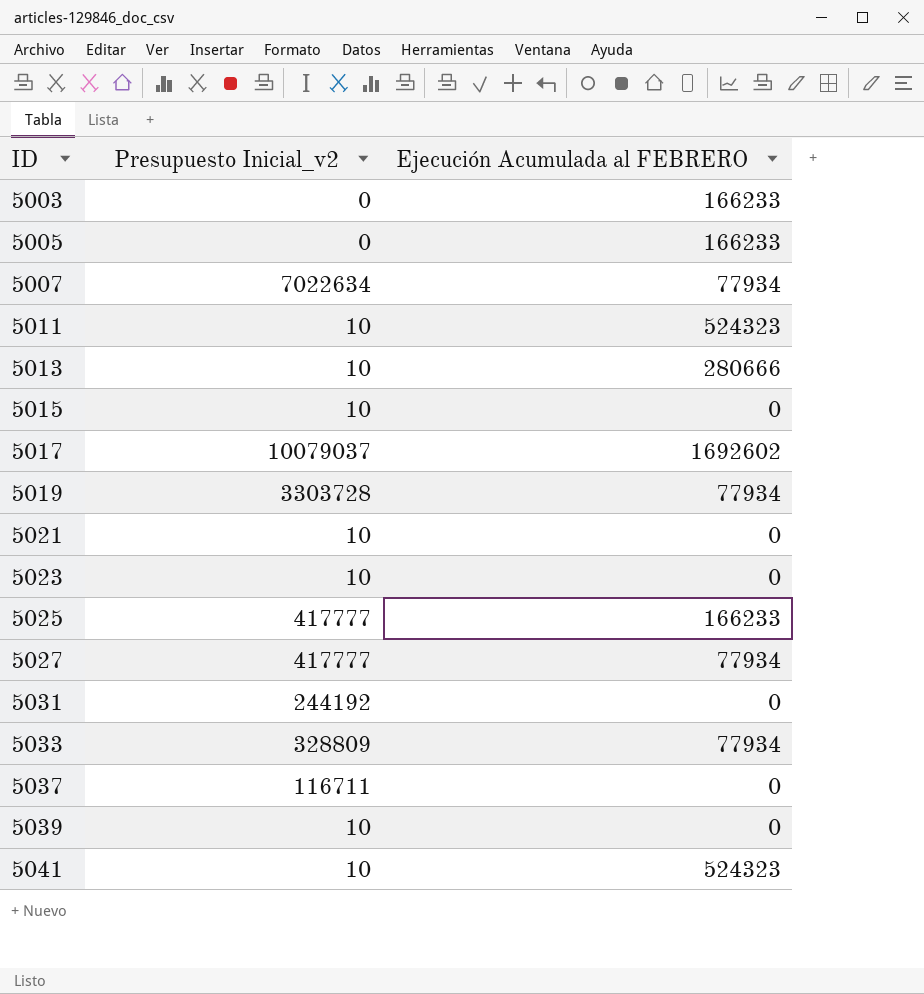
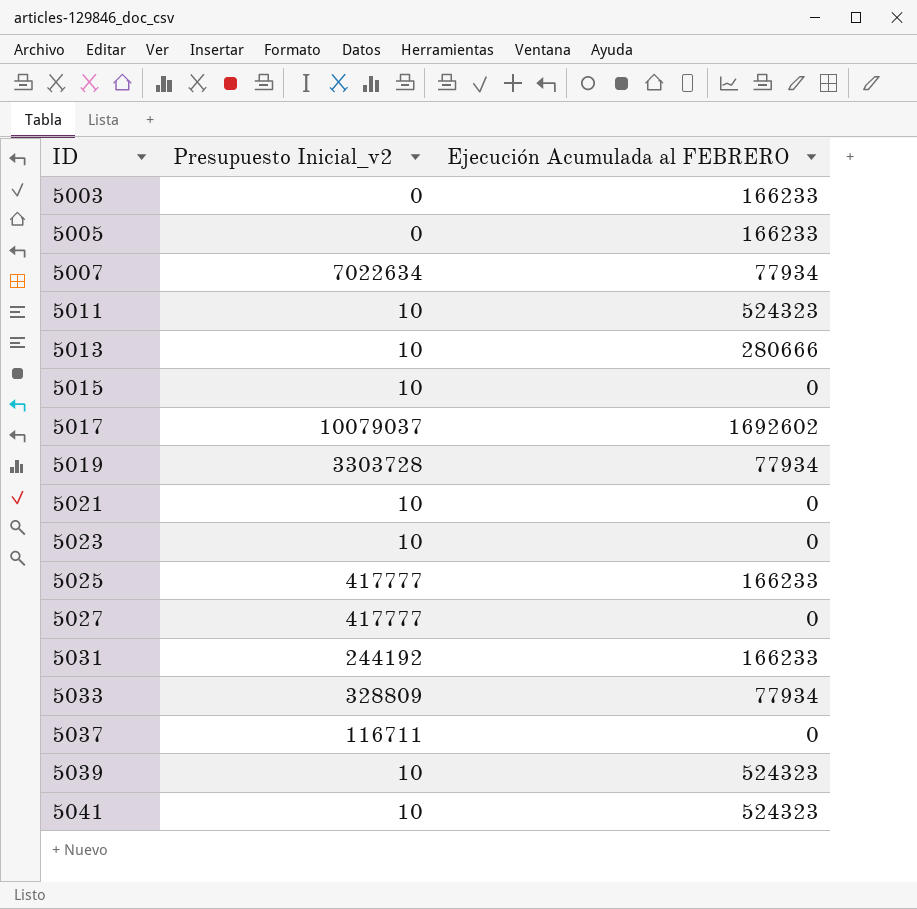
5027 | Ejecución Acumulada al FEBRERO: 77934 -> 0
5031 | Ejecución Acumulada al FEBRERO: 0 -> 166233
5039 | Ejecución Acumulada al FEBRERO: 0 -> 524323

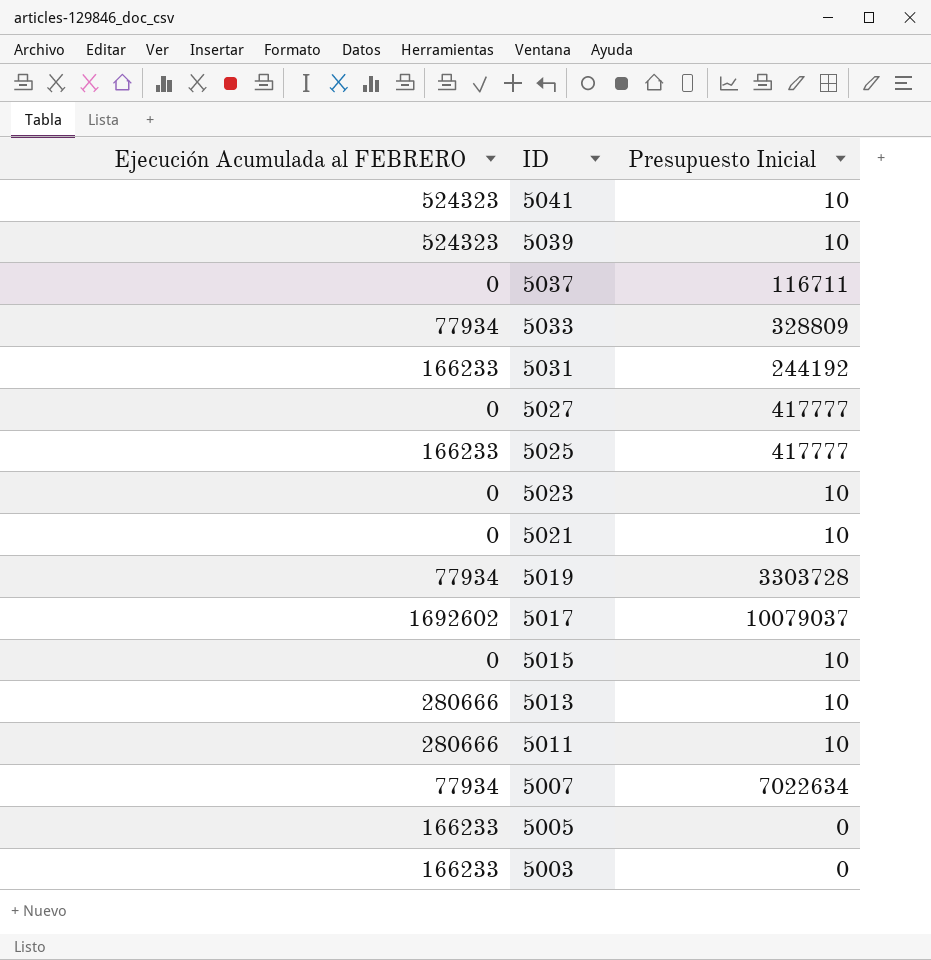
row order: ID ascending -> ID descending
column Ejecución Acumulada al FEBRERO | position: 3 -> 1
column name: Presupuesto Inicial_v2 -> Presupuesto Inicial
5011 | Ejecución Acumulada al FEBRERO: 524323 -> 280666

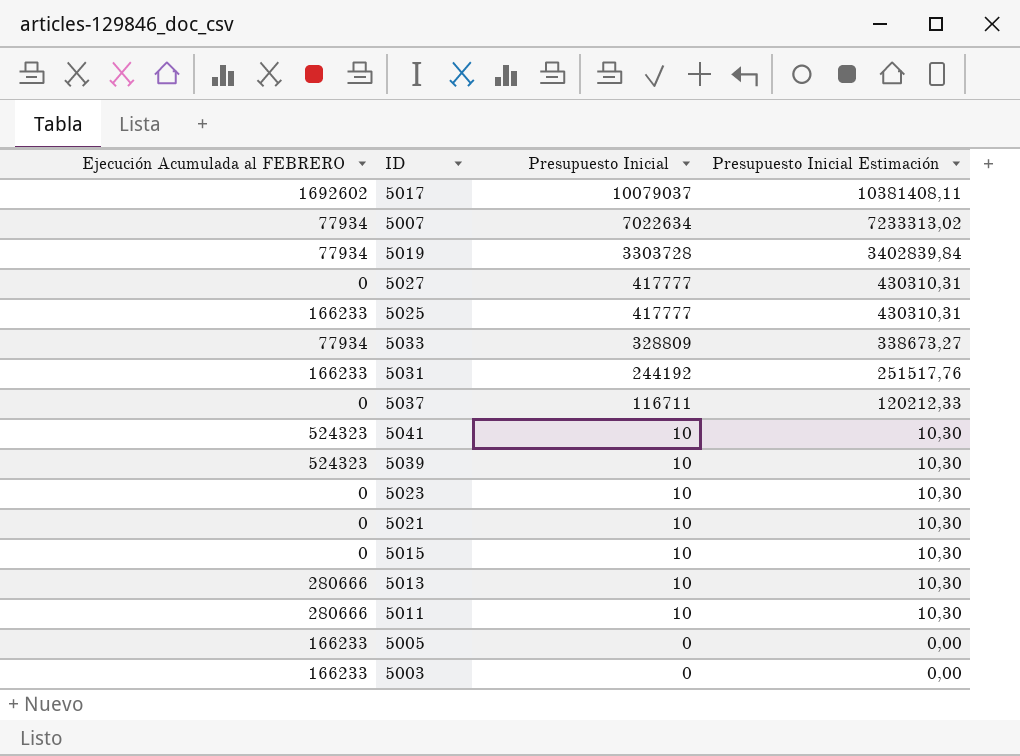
row order: ID descending -> Presupuesto Inicial descending
column Presupuesto Inicial Estimación | formula: none -> [Presupuesto Inicial] * 1,03

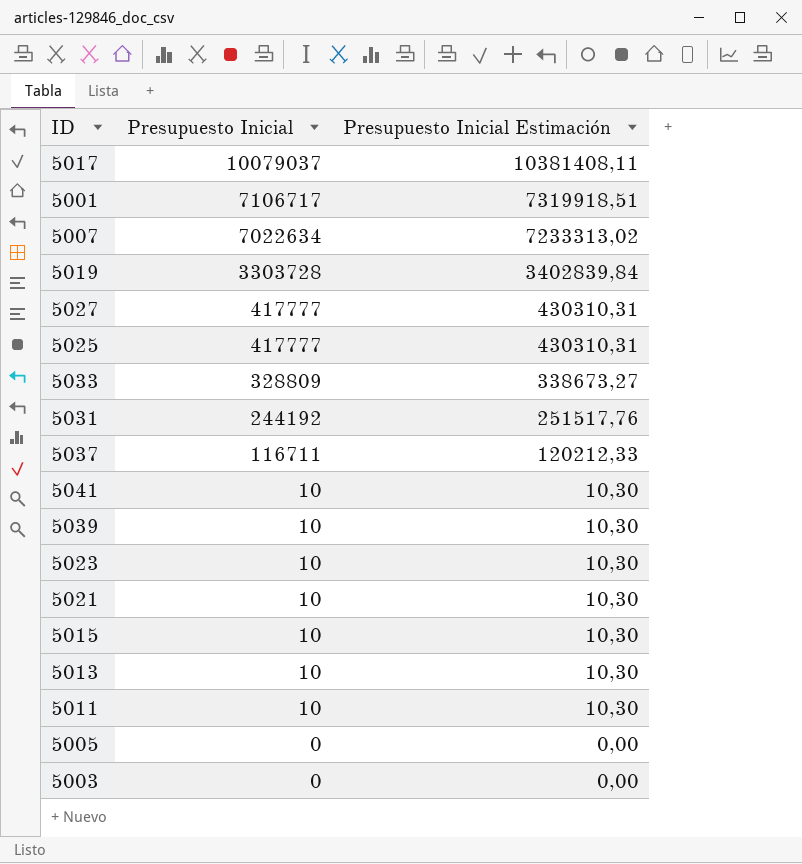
column Ejecución Acumulada al FEBRERO | position: 1 -> none
row 5001: none -> 7106717 | 7319918,51

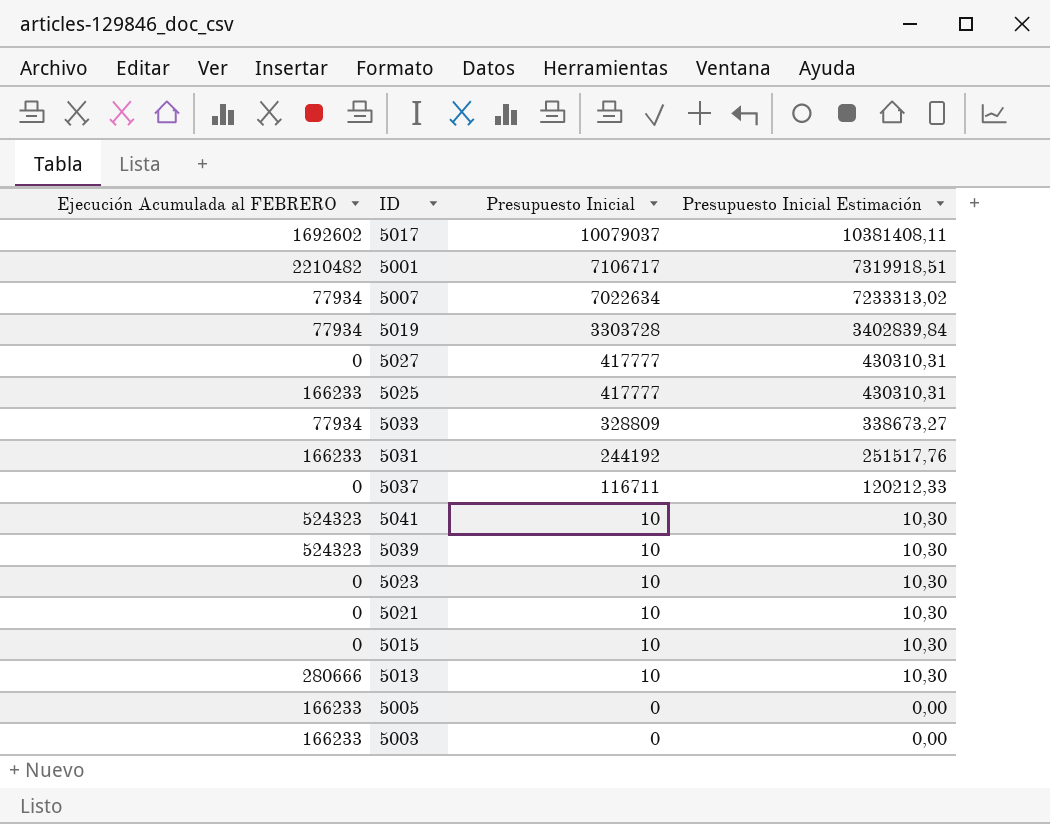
column Ejecución Acumulada al FEBRERO | position: none -> 1
row 5011: 10 | 10,30 -> none

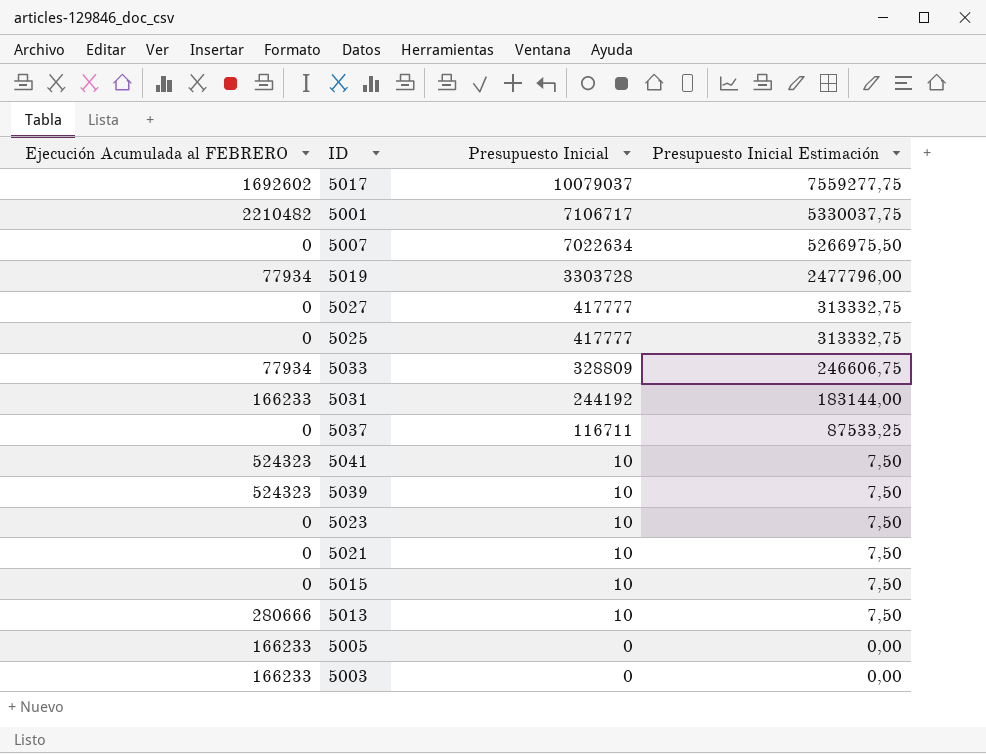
column Presupuesto Inicial Estimación | formula: [Presupuesto Inicial] * 1,03 -> [Presupuesto Inicial] * 0,75
5007 | Ejecución Acumulada al FEBRERO: 77934 -> 0
5025 | Ejecución Acumulada al FEBRERO: 166233 -> 0

